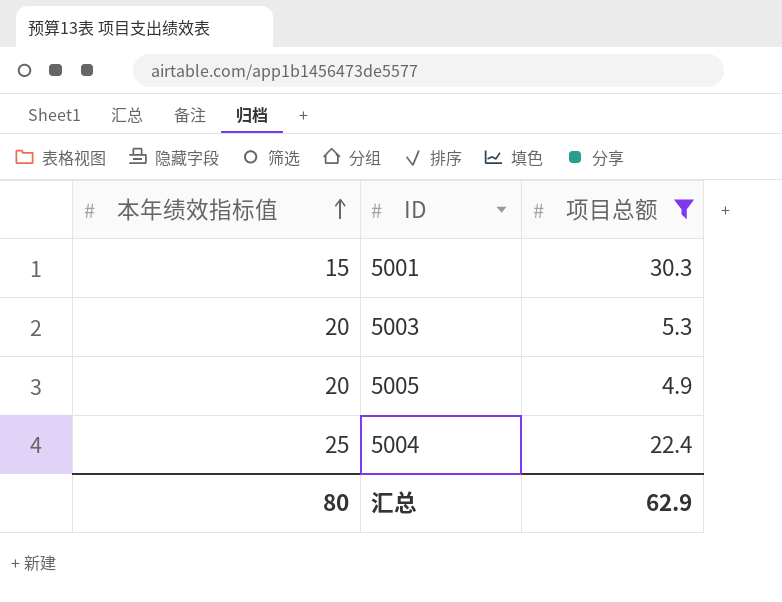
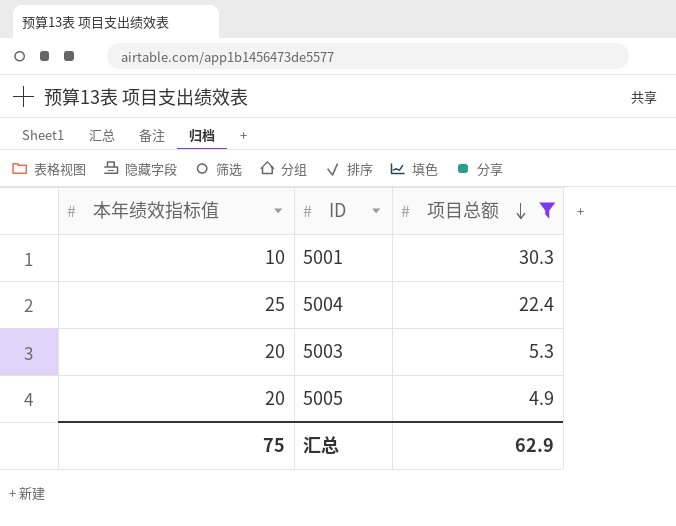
row order: 本年绩效指标值 ascending -> 项目总额 descending
5001 | 本年绩效指标值: 15 -> 10
汇总 | 本年绩效指标值: 80 -> 75

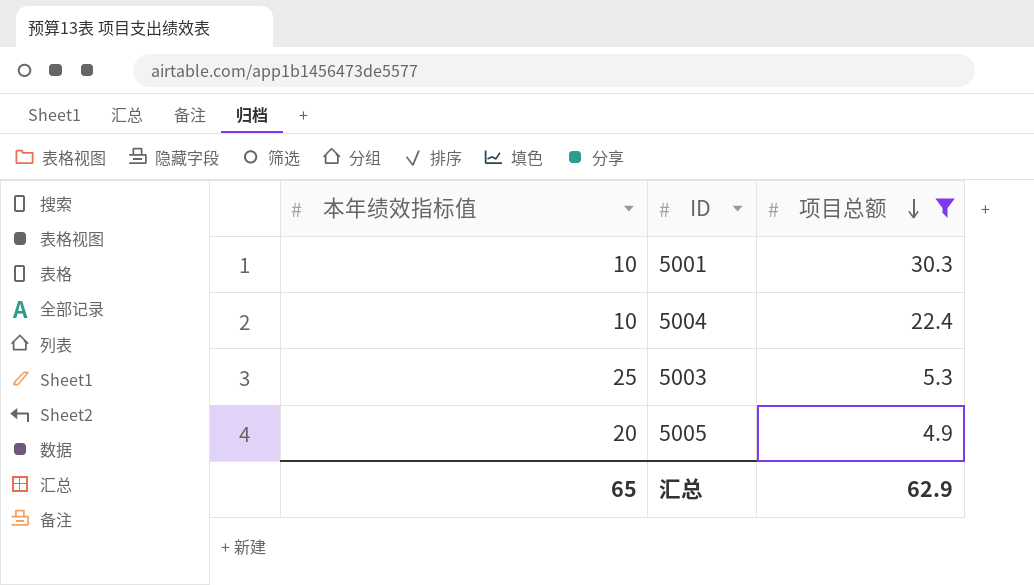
5004 | 本年绩效指标值: 25 -> 10
5003 | 本年绩效指标值: 20 -> 25
汇总 | 本年绩效指标值: 75 -> 65

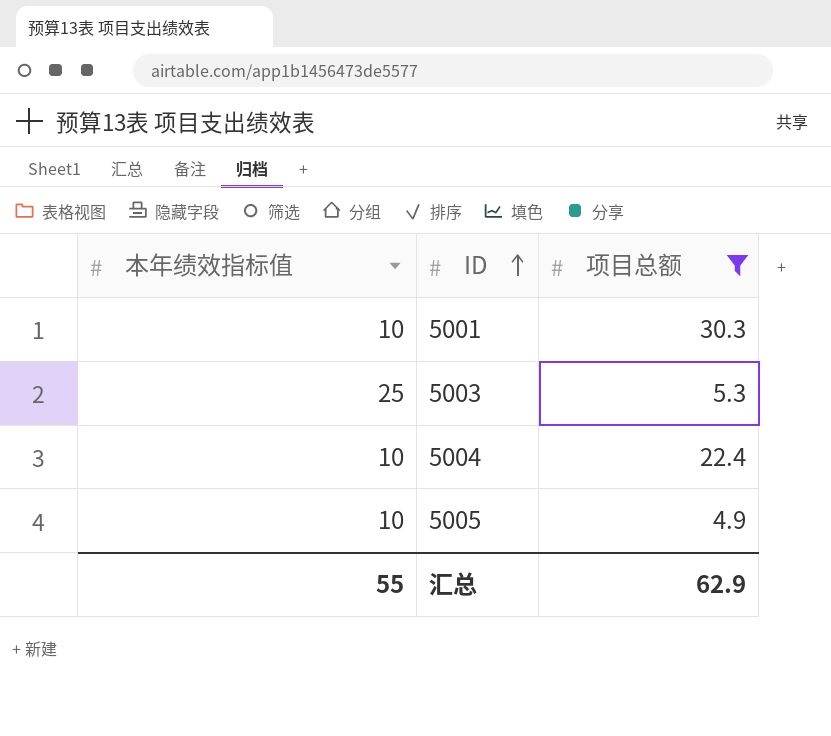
row order: 项目总额 descending -> ID ascending
5005 | 本年绩效指标值: 20 -> 10
汇总 | 本年绩效指标值: 65 -> 55

